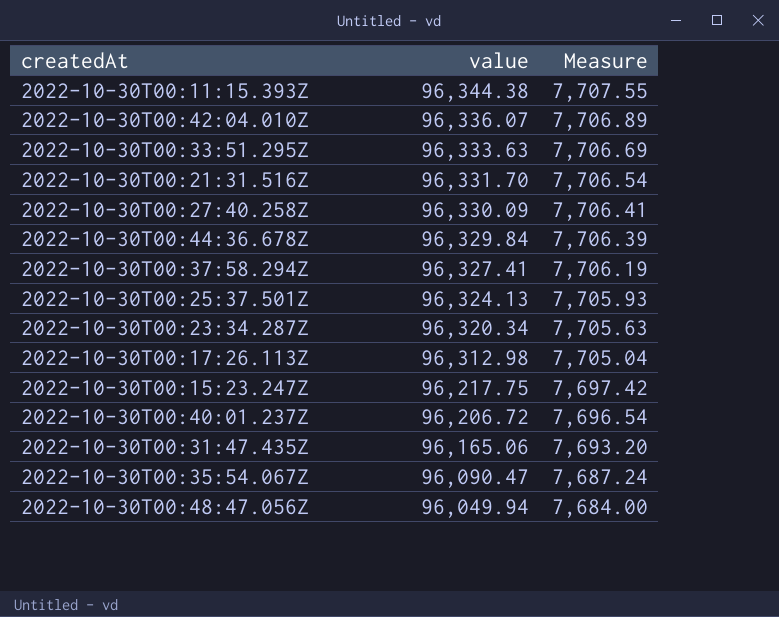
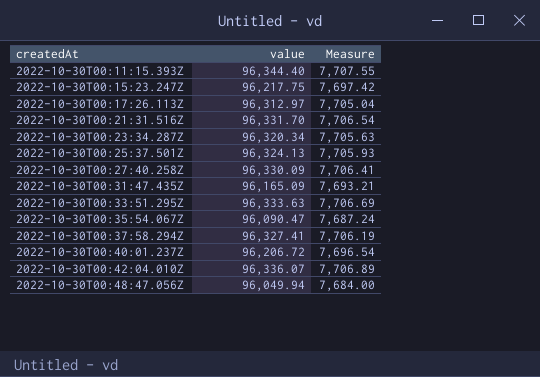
row order: value descending -> createdAt ascending
row 2022-10-30T00:44:36.678Z: 96,329.84 | 7,706.39 -> none
2022-10-30T00:11:15.393Z | value: 96,344.38 -> 96,344.40
2022-10-30T00:17:26.113Z | value: 96,312.98 -> 96,312.97
2022-10-30T00:31:47.435Z | value: 96,165.06 -> 96,165.09
2022-10-30T00:31:47.435Z | Measure: 7,693.20 -> 7,693.21

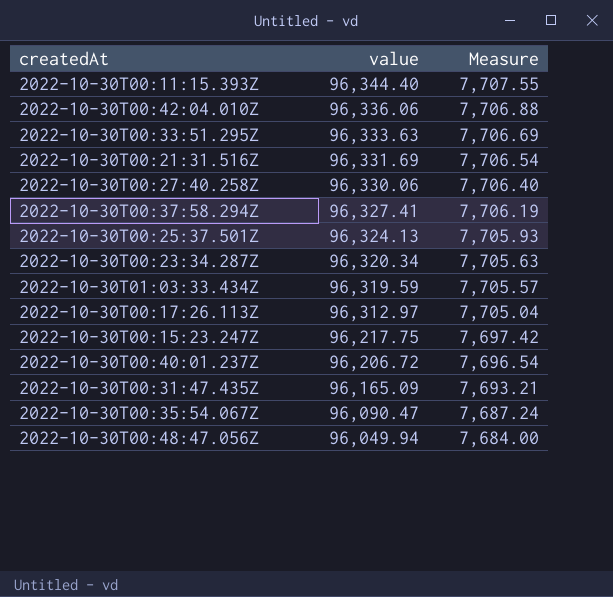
row order: createdAt ascending -> value descending
2022-10-30T00:42:04.010Z | value: 96,336.07 -> 96,336.06
2022-10-30T00:42:04.010Z | Measure: 7,706.89 -> 7,706.88
2022-10-30T00:21:31.516Z | value: 96,331.70 -> 96,331.69
2022-10-30T00:27:40.258Z | value: 96,330.09 -> 96,330.06
2022-10-30T00:27:40.258Z | Measure: 7,706.41 -> 7,706.40
row 2022-10-30T01:03:33.434Z: none -> 96,319.59 | 7,705.57

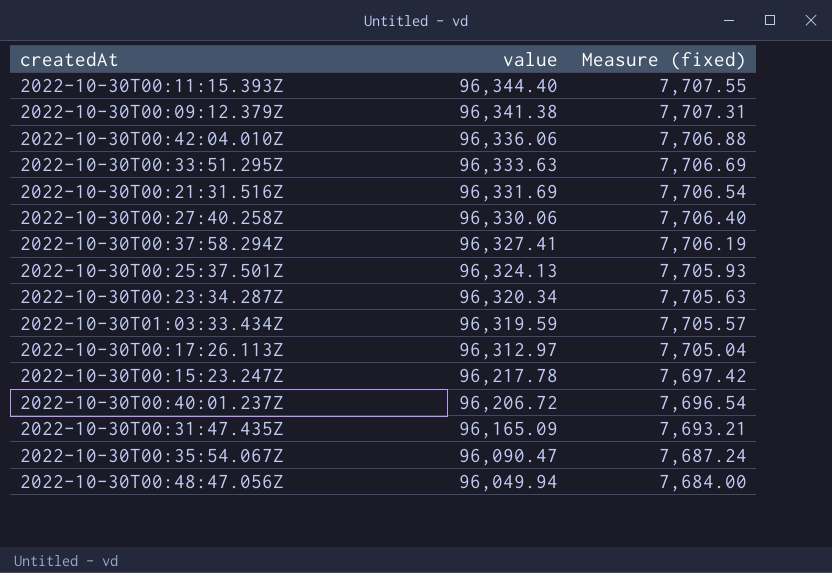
column name: Measure -> Measure (fixed)
row 2022-10-30T00:09:12.379Z: none -> 96,341.38 | 7,707.31
2022-10-30T00:15:23.247Z | value: 96,217.75 -> 96,217.78

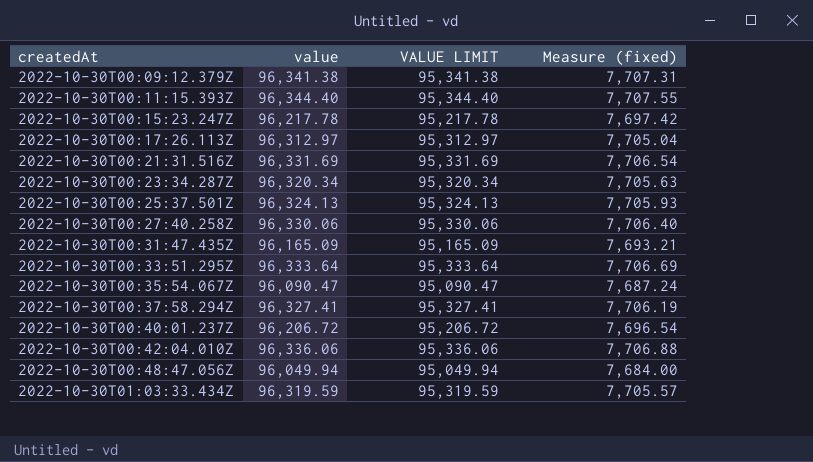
row order: value descending -> createdAt ascending
column VALUE LIMIT | formula: none -> [value] - 1000
2022-10-30T00:33:51.295Z | value: 96,333.63 -> 96,333.64

